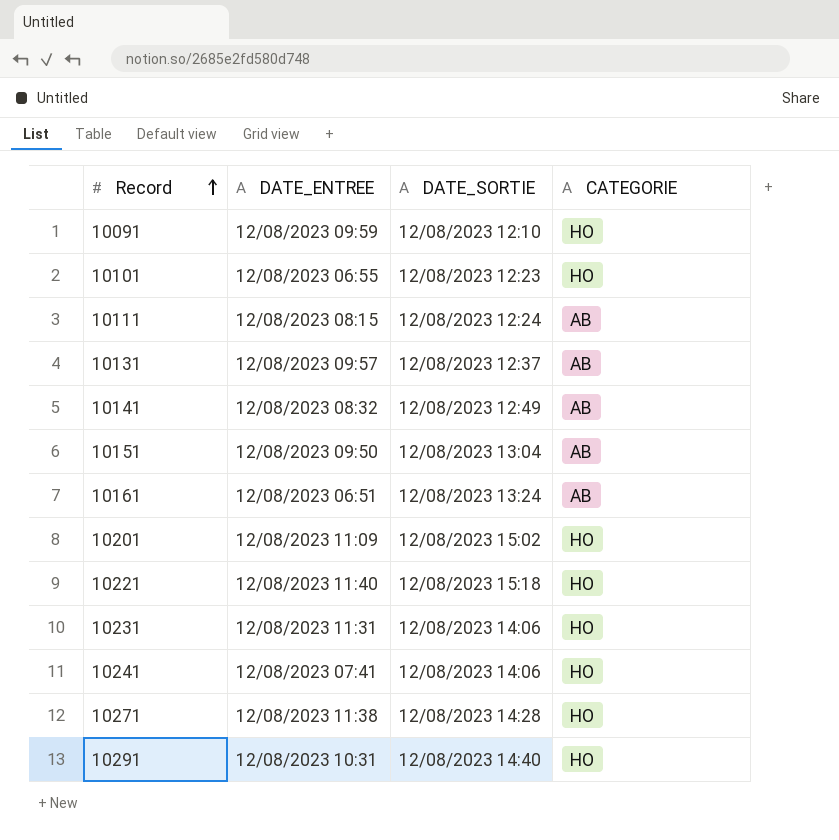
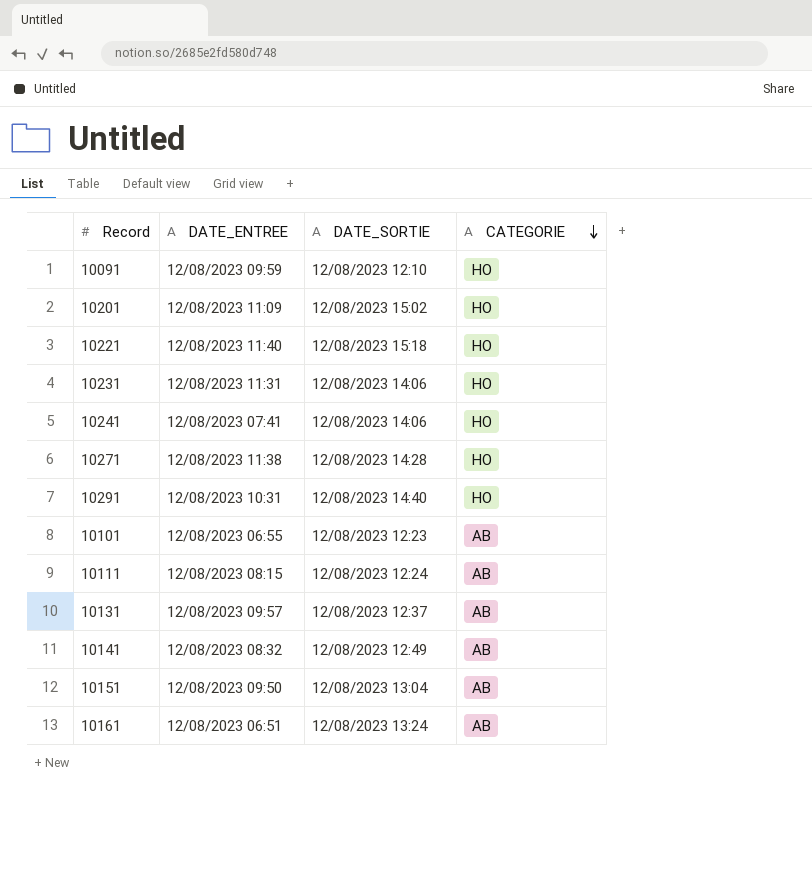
row order: Record ascending -> CATEGORIE descending
10101 | CATEGORIE: HO -> AB

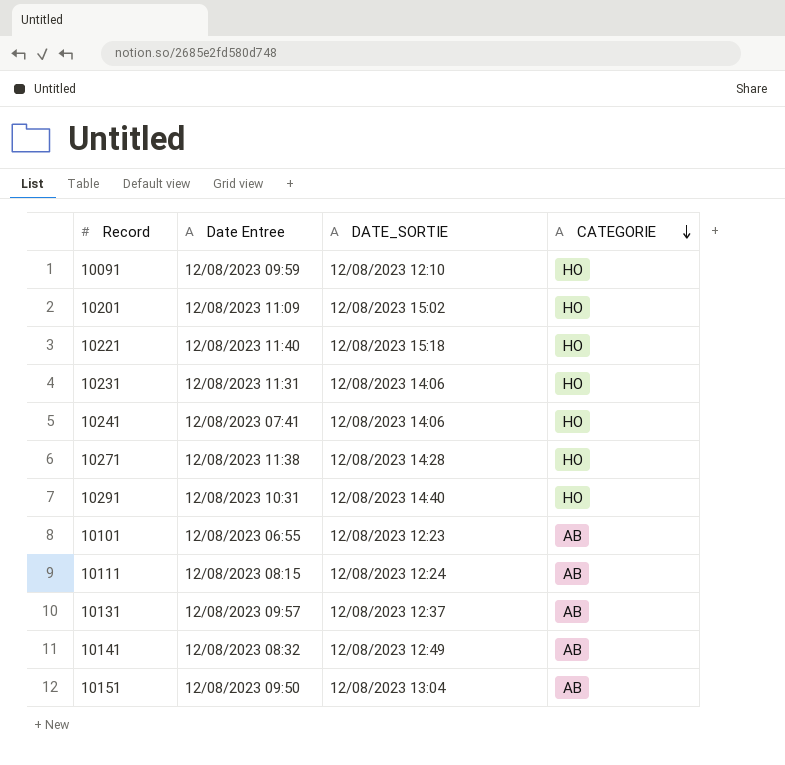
column name: DATE_ENTREE -> Date Entree
row 10161: 12/08/2023 06:51 | 12/08/2023 13:24 | AB -> none

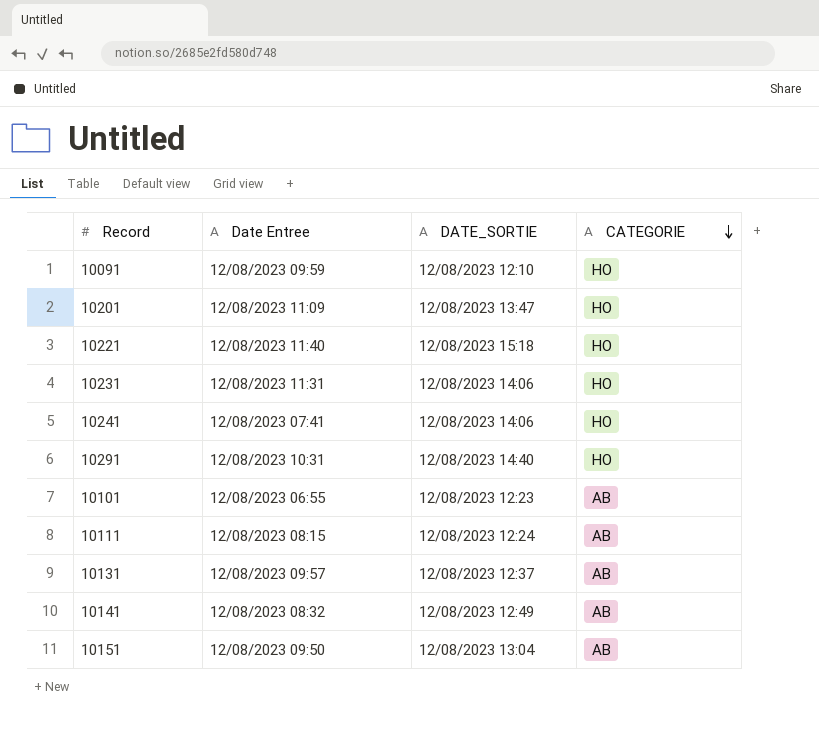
row 10271: 12/08/2023 11:38 | 12/08/2023 14:28 | HO -> none
10201 | DATE_SORTIE: 12/08/2023 15:02 -> 12/08/2023 13:47

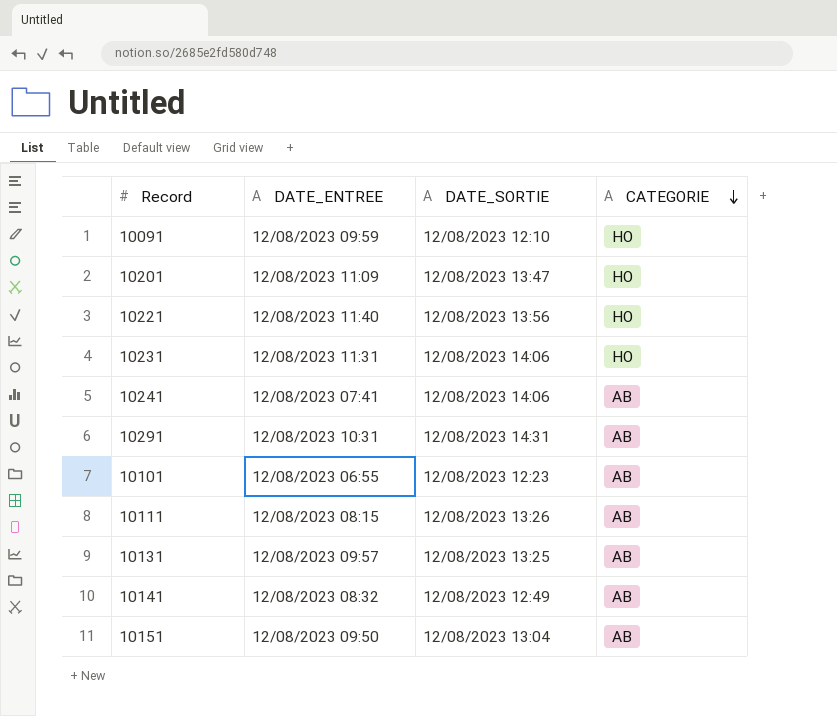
column name: Date Entree -> DATE_ENTREE
10221 | DATE_SORTIE: 12/08/2023 15:18 -> 12/08/2023 13:56
10241 | CATEGORIE: HO -> AB
10291 | DATE_SORTIE: 12/08/2023 14:40 -> 12/08/2023 14:31
10291 | CATEGORIE: HO -> AB
10111 | DATE_SORTIE: 12/08/2023 12:24 -> 12/08/2023 13:26
10131 | DATE_SORTIE: 12/08/2023 12:37 -> 12/08/2023 13:25

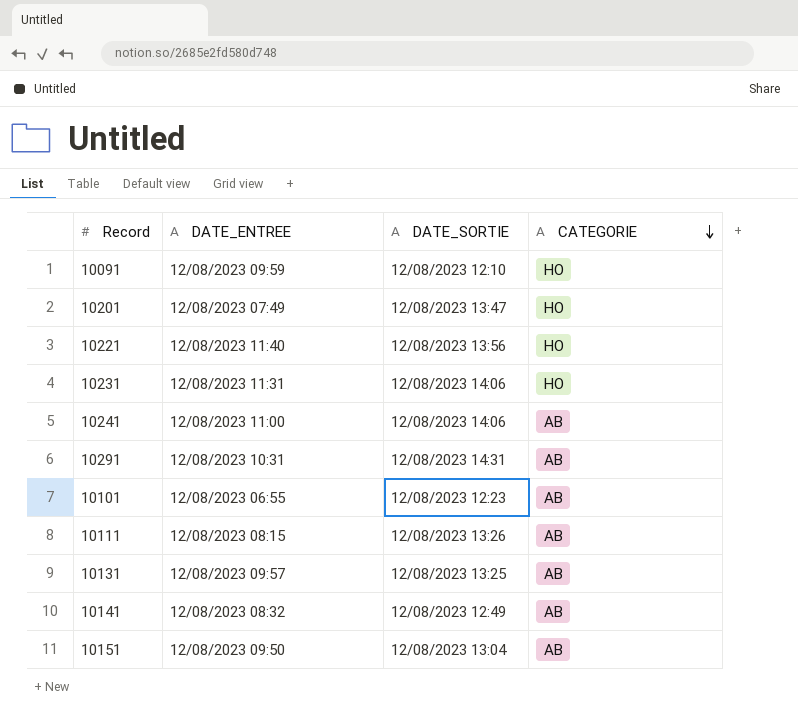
10201 | DATE_ENTREE: 12/08/2023 11:09 -> 12/08/2023 07:49
10241 | DATE_ENTREE: 12/08/2023 07:41 -> 12/08/2023 11:00

